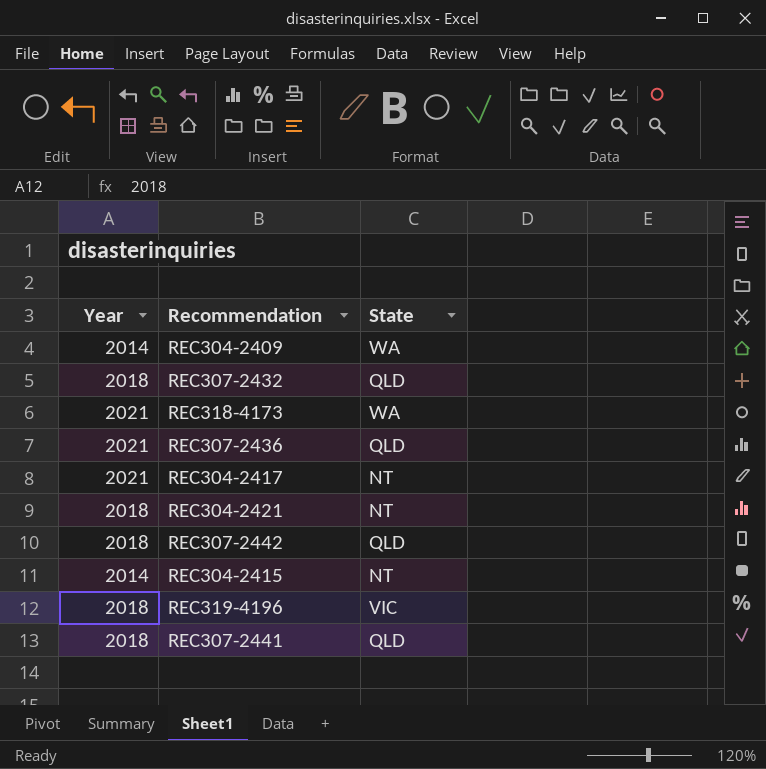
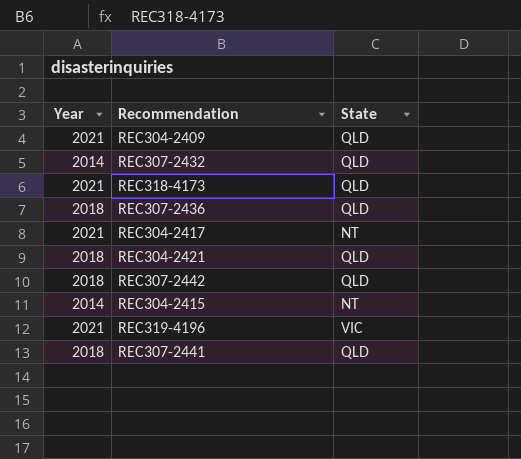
REC304-2409 | Year: 2014 -> 2021
REC304-2409 | State: WA -> QLD
REC307-2432 | Year: 2018 -> 2014
REC318-4173 | State: WA -> QLD
REC307-2436 | Year: 2021 -> 2018
REC304-2421 | State: NT -> QLD
REC319-4196 | Year: 2018 -> 2021

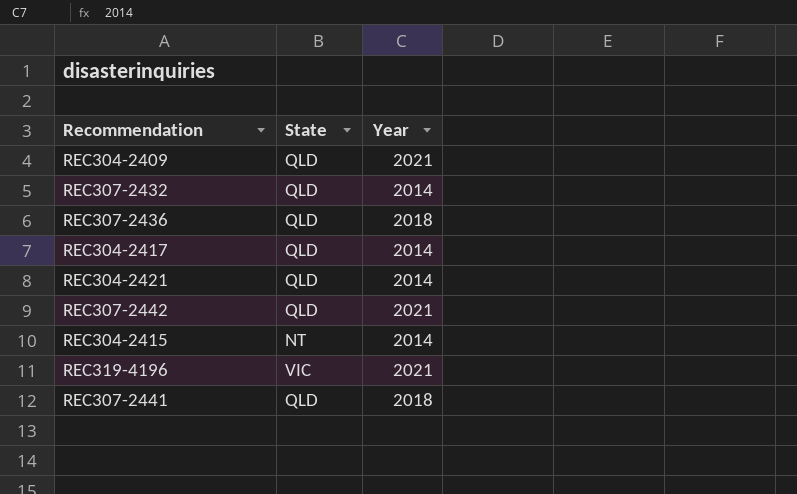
column Year | position: 1 -> 3
row REC318-4173: 2021 | QLD -> none
REC304-2417 | State: NT -> QLD
REC304-2417 | Year: 2021 -> 2014
REC304-2421 | Year: 2018 -> 2014
REC307-2442 | Year: 2018 -> 2021

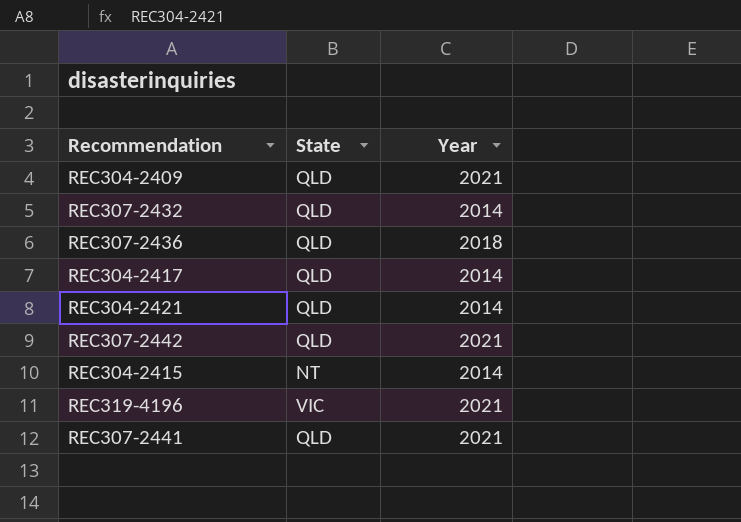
REC307-2441 | Year: 2018 -> 2021

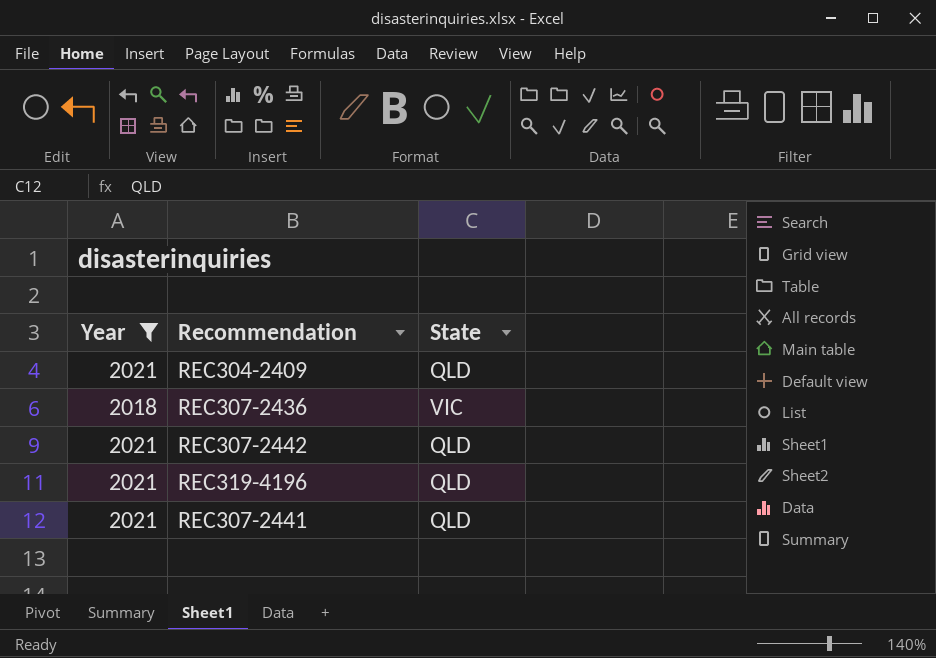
filter: none -> Year != 2014
column Year | position: 3 -> 1
REC307-2436 | State: QLD -> VIC
REC319-4196 | State: VIC -> QLD

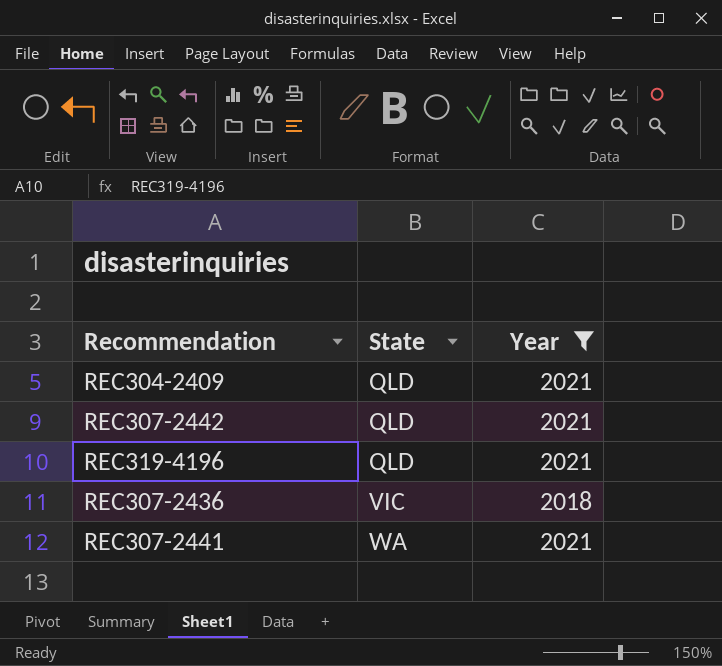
row order: none -> State ascending
column Year | position: 1 -> 3
REC307-2441 | State: QLD -> WA

